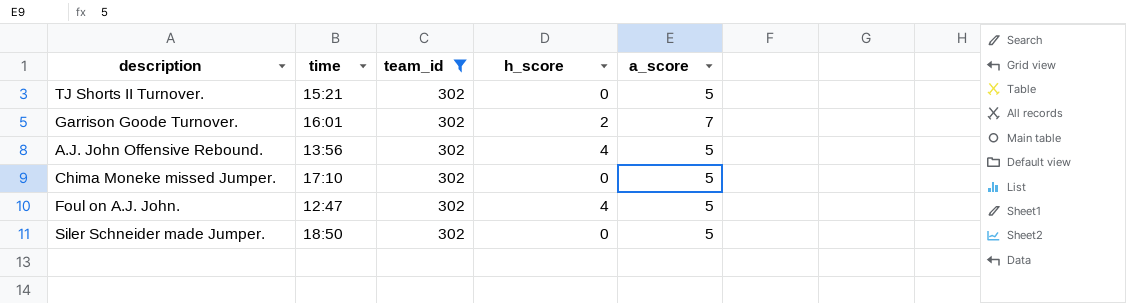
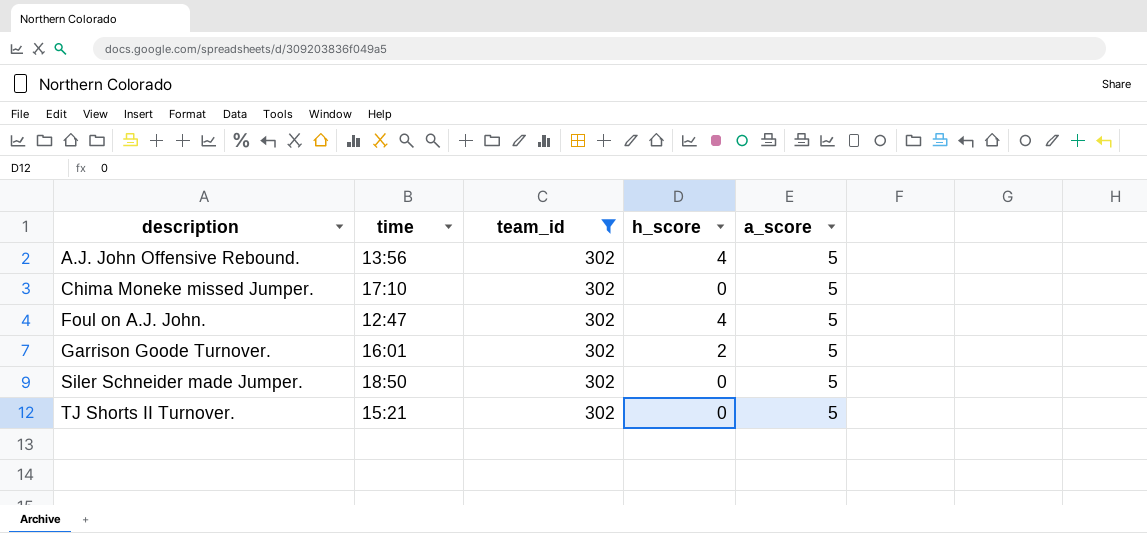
row order: none -> description ascending
Garrison Goode Turnover. | a_score: 7 -> 5

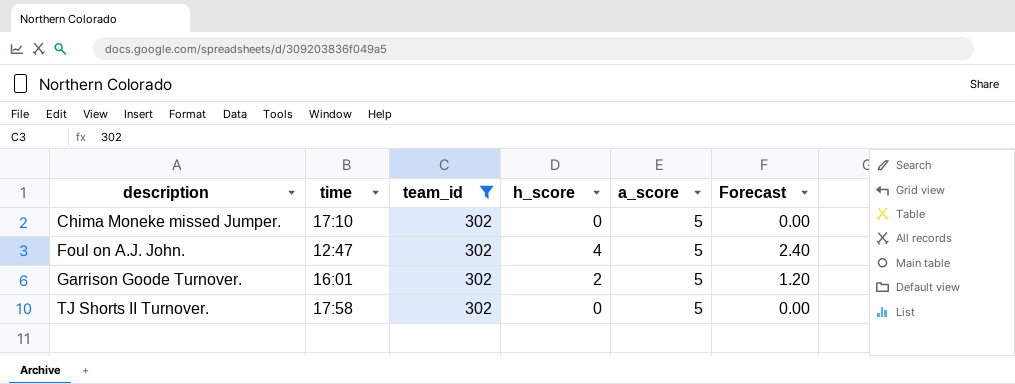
column Forecast | formula: none -> [h_score] * 0.6
row A.J. John Offensive Rebound.: 13:56 | 302 | 4 | 5 -> none
row Siler Schneider made Jumper.: 18:50 | 302 | 0 | 5 -> none
TJ Shorts II Turnover. | time: 15:21 -> 17:58

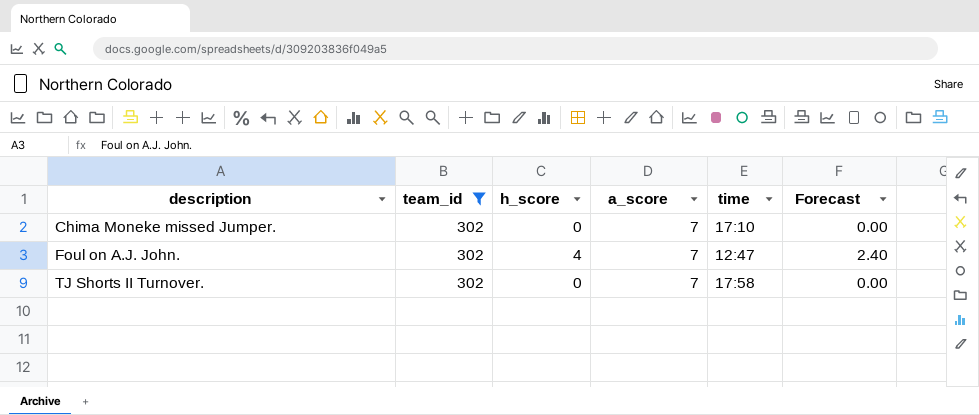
column time | position: 2 -> 5
row Garrison Goode Turnover.: 16:01 | 302 | 2 | 5 | 1.20 -> none
Chima Moneke missed Jumper. | a_score: 5 -> 7
Foul on A.J. John. | a_score: 5 -> 7
TJ Shorts II Turnover. | a_score: 5 -> 7

